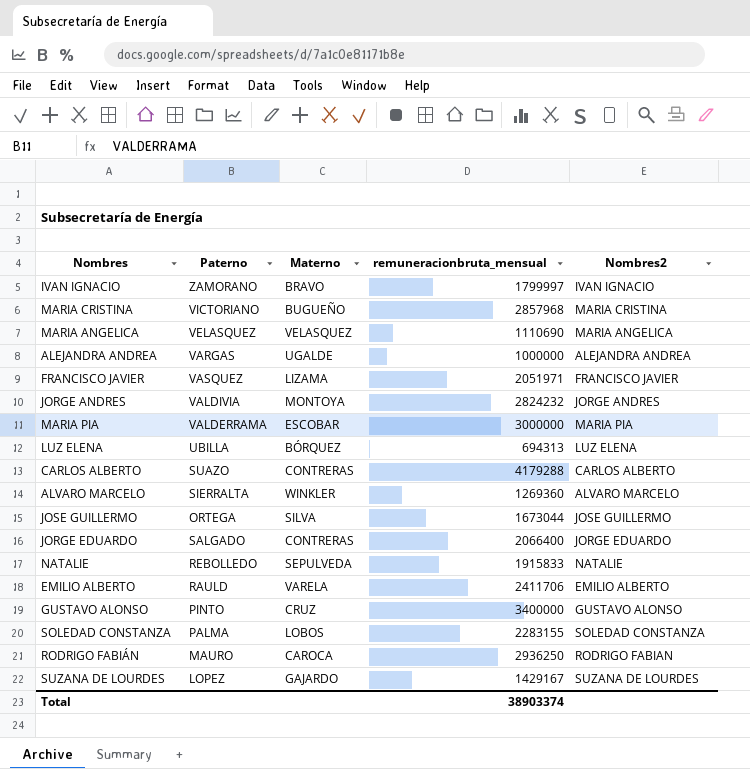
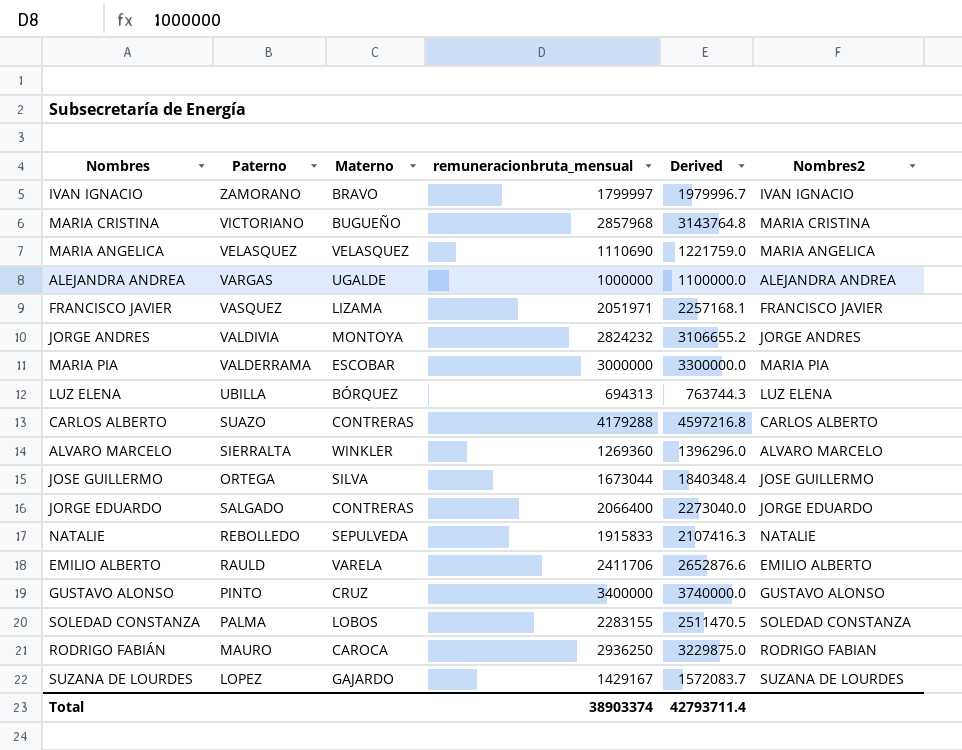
column Derived | formula: none -> [remuneracionbruta_mensual] * 1.1

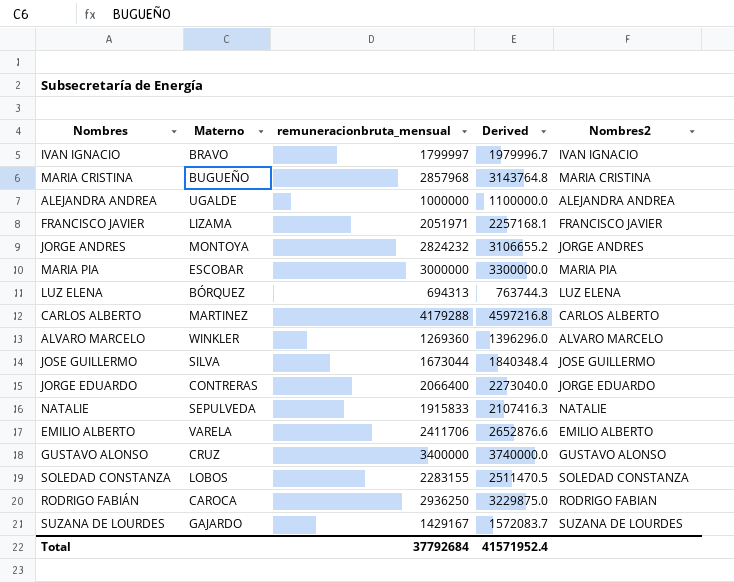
column Paterno | position: 2 -> none
row MARIA ANGELICA: VELASQUEZ | VELASQUEZ | 1110690 | 1221759.0 | MARIA ANGELICA -> none
CARLOS ALBERTO | Materno: CONTRERAS -> MARTINEZ
Total | remuneracionbruta_mensual: 38903374 -> 37792684
Total | Derived: 42793711.4 -> 41571952.4

